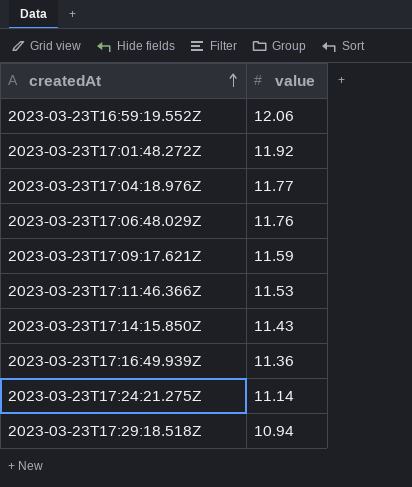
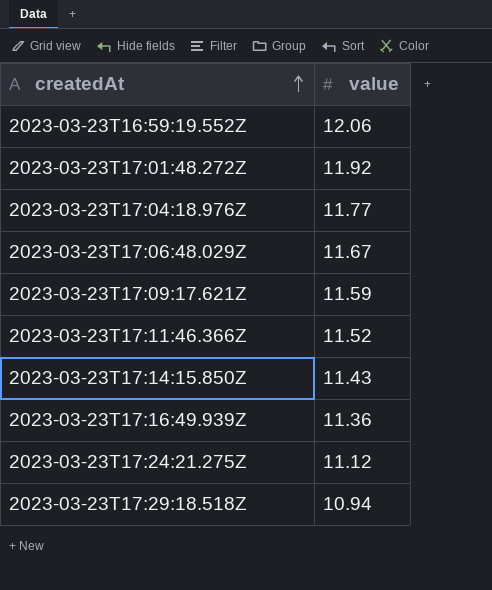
2023-03-23T17:06:48.029Z | value: 11.76 -> 11.67
2023-03-23T17:11:46.366Z | value: 11.53 -> 11.52
2023-03-23T17:24:21.275Z | value: 11.14 -> 11.12

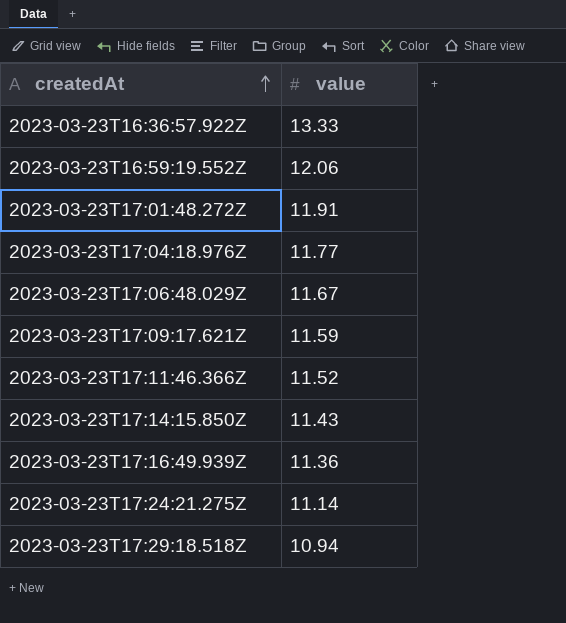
row 2023-03-23T16:36:57.922Z: none -> 13.33
2023-03-23T17:01:48.272Z | value: 11.92 -> 11.91
2023-03-23T17:24:21.275Z | value: 11.12 -> 11.14

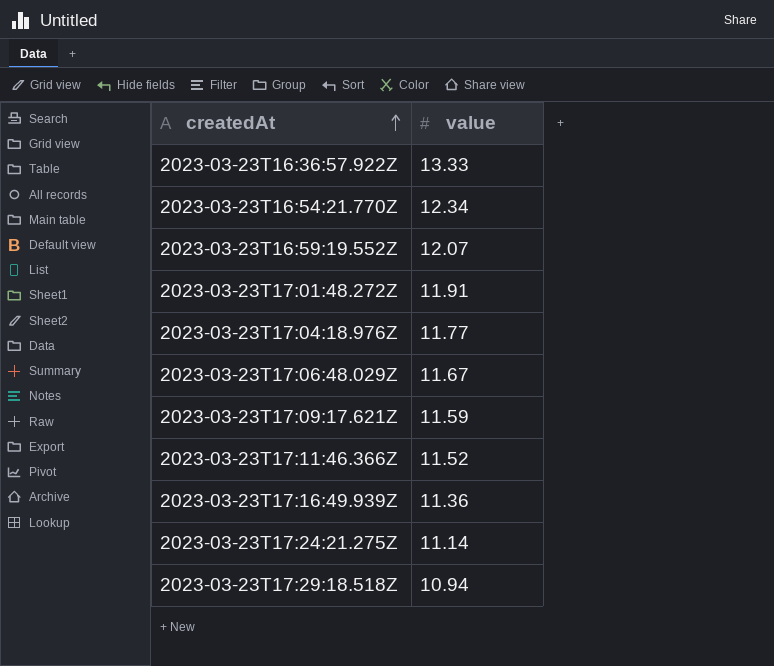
row 2023-03-23T17:14:15.850Z: 11.43 -> none
row 2023-03-23T16:54:21.770Z: none -> 12.34
2023-03-23T16:59:19.552Z | value: 12.06 -> 12.07

